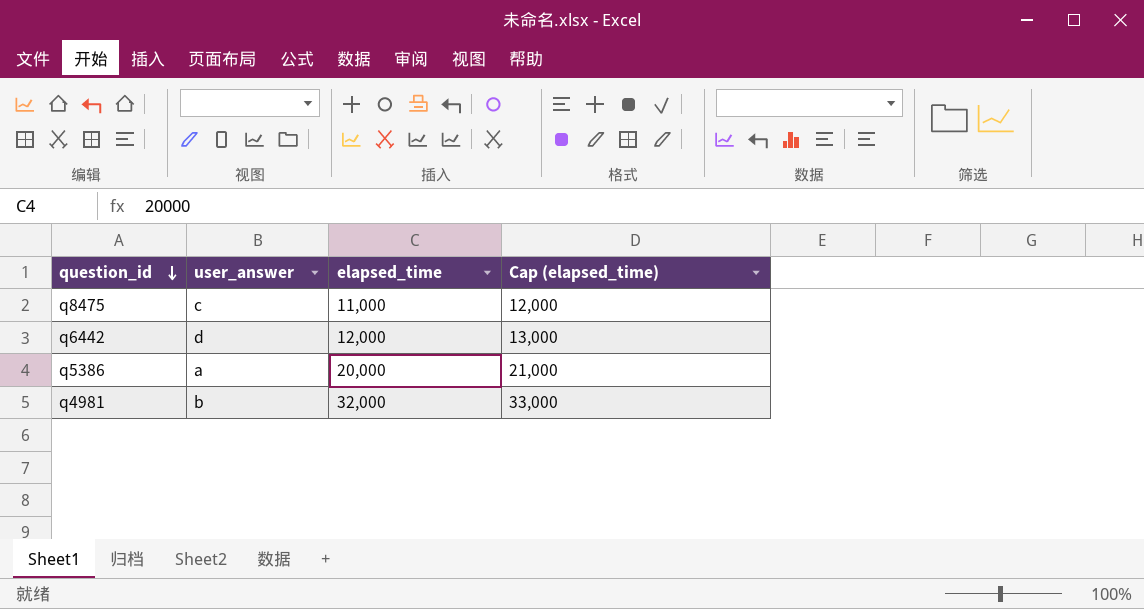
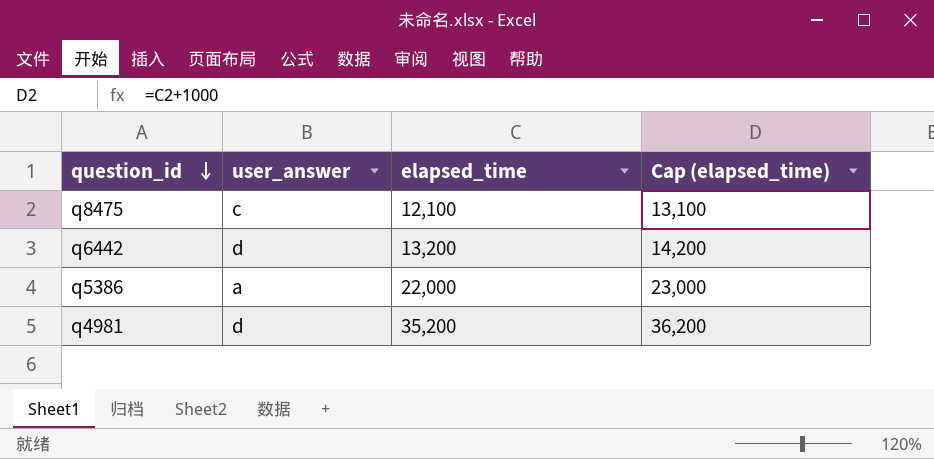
q8475 | elapsed_time: 11,000 -> 12,100
q8475 | Cap (elapsed_time): 12,000 -> 13,100
q6442 | elapsed_time: 12,000 -> 13,200
q6442 | Cap (elapsed_time): 13,000 -> 14,200
q5386 | elapsed_time: 20,000 -> 22,000
q5386 | Cap (elapsed_time): 21,000 -> 23,000
q4981 | user_answer: b -> d
q4981 | elapsed_time: 32,000 -> 35,200
q4981 | Cap (elapsed_time): 33,000 -> 36,200

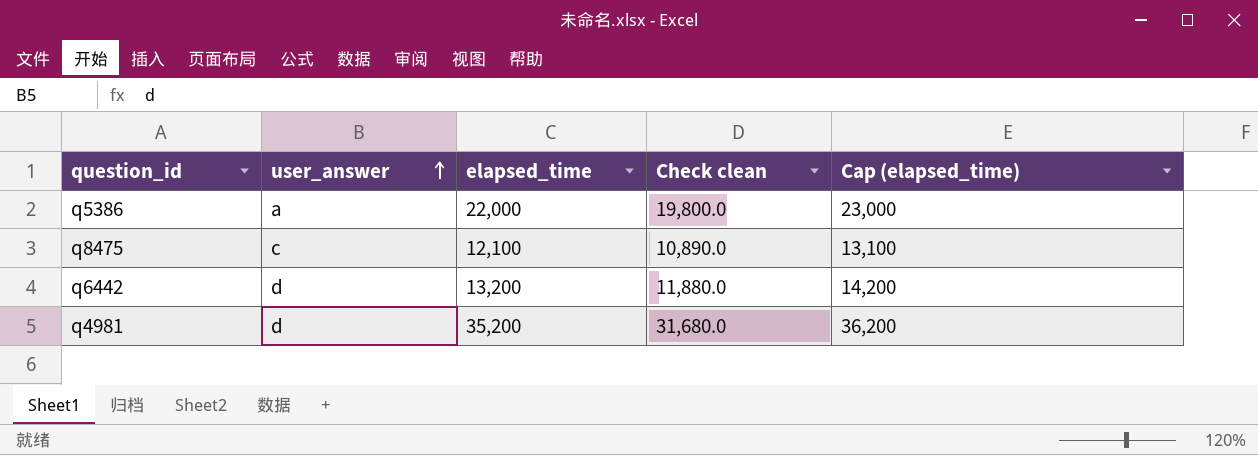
row order: question_id descending -> user_answer ascending
column Check clean | formula: none -> [elapsed_time] * 0.9

